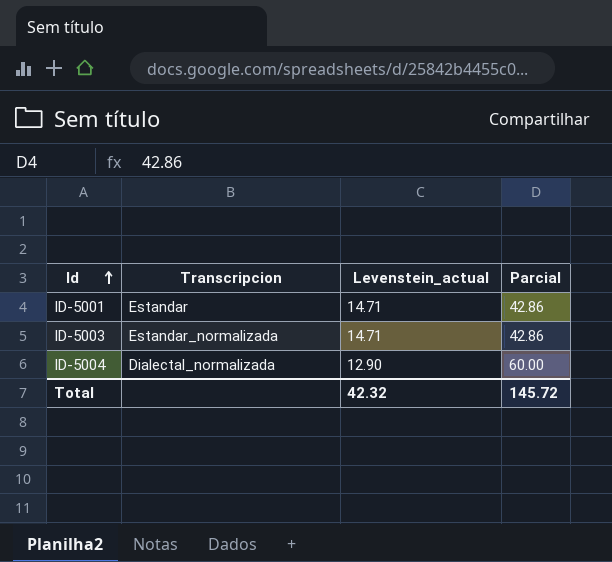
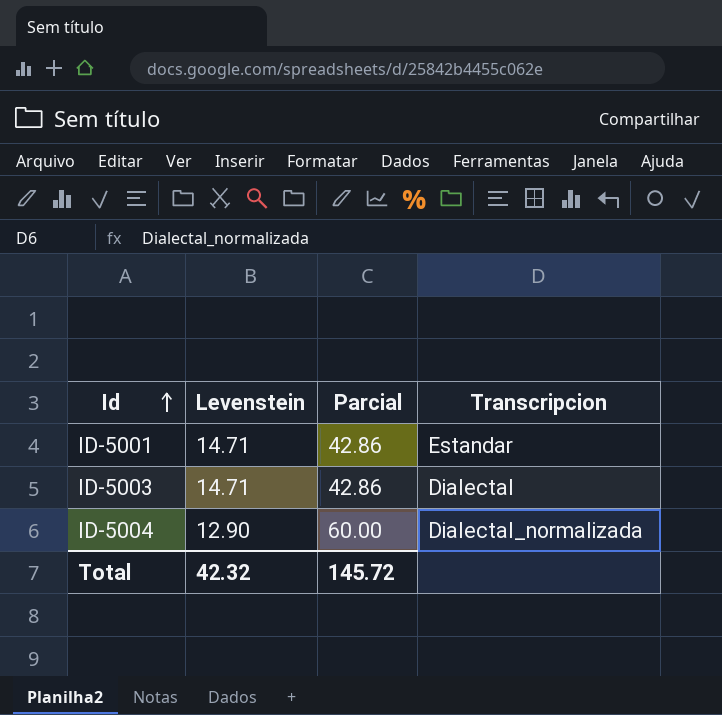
column name: Levenstein_actual -> Levenstein
column Transcripcion | position: 2 -> 4
ID-5003 | Transcripcion: Estandar_normalizada -> Dialectal

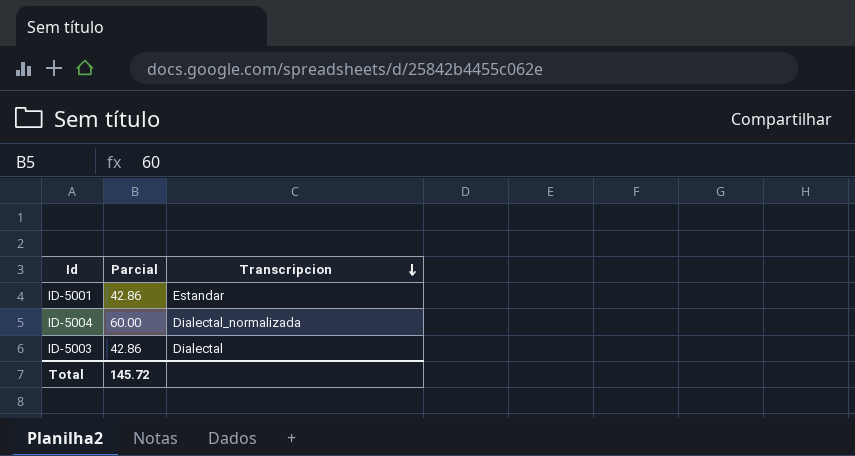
row order: Id ascending -> Transcripcion descending
column Levenstein | position: 2 -> none

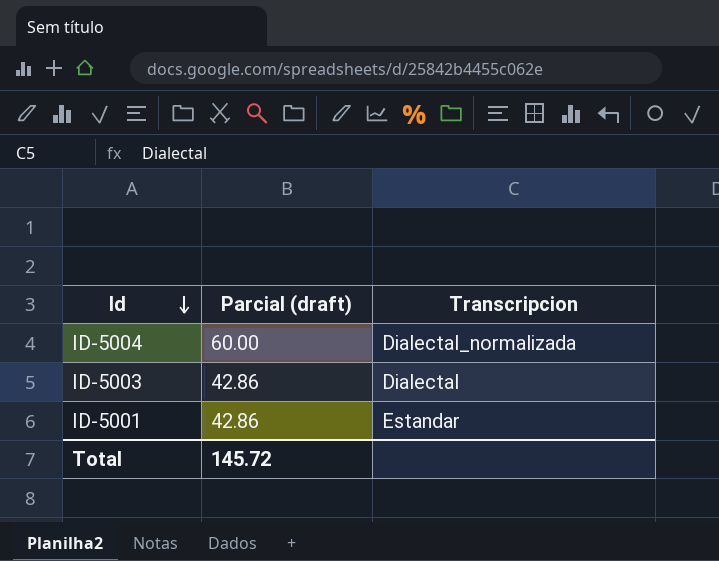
row order: Transcripcion descending -> Id descending
column name: Parcial -> Parcial (draft)

